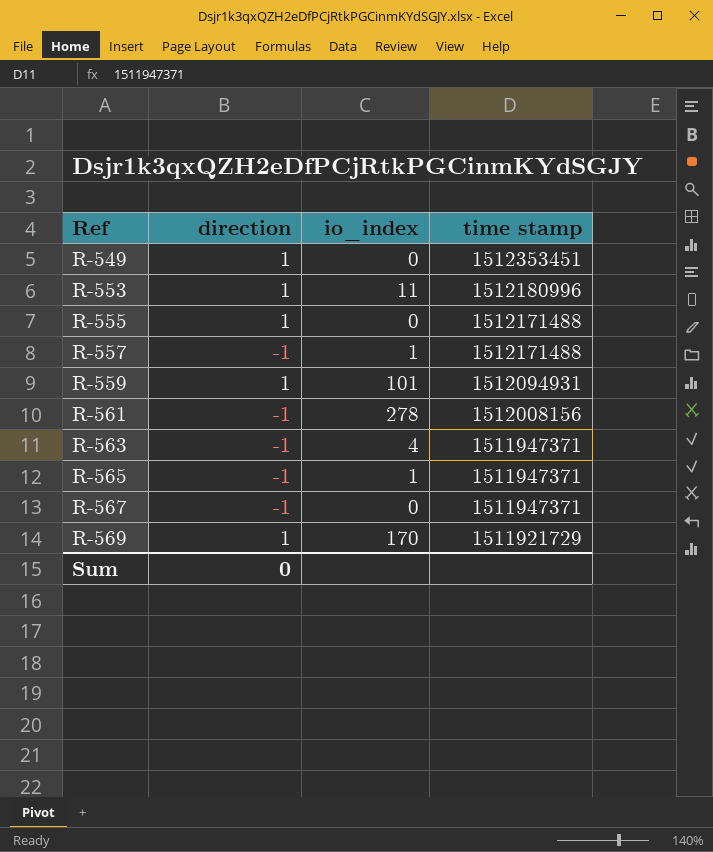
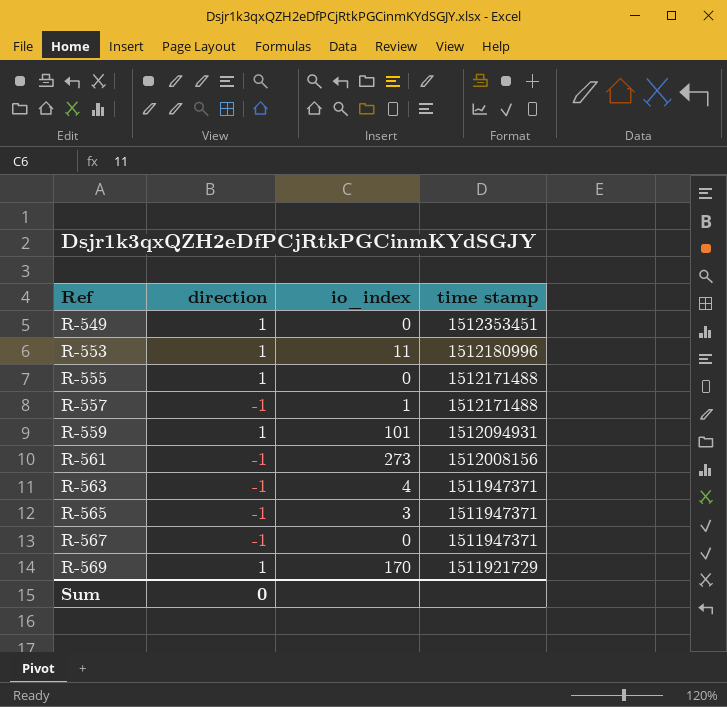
R-561 | io_index: 278 -> 273
R-565 | io_index: 1 -> 3

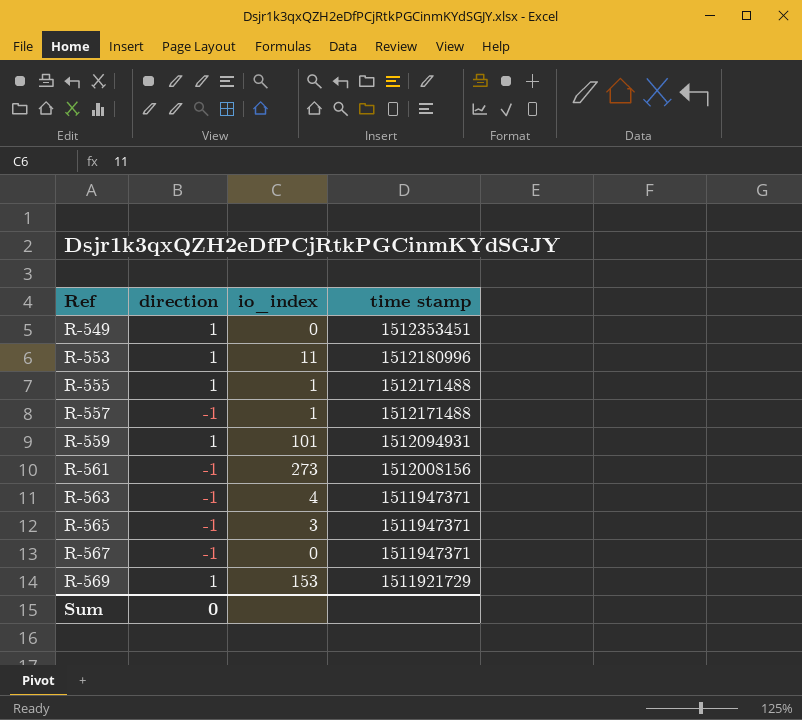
R-555 | io_index: 0 -> 1
R-569 | io_index: 170 -> 153

